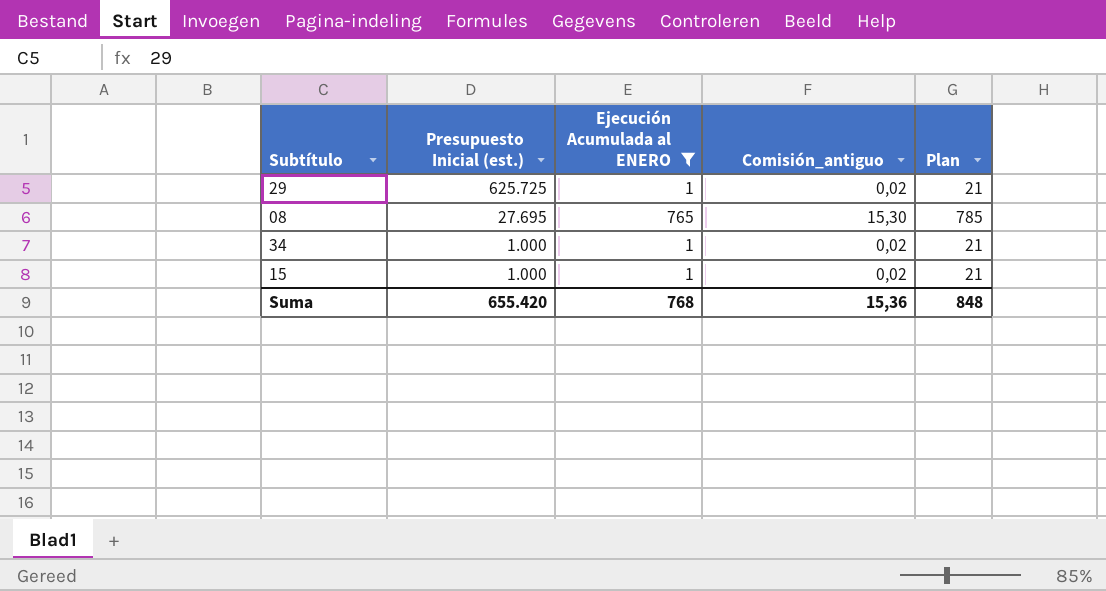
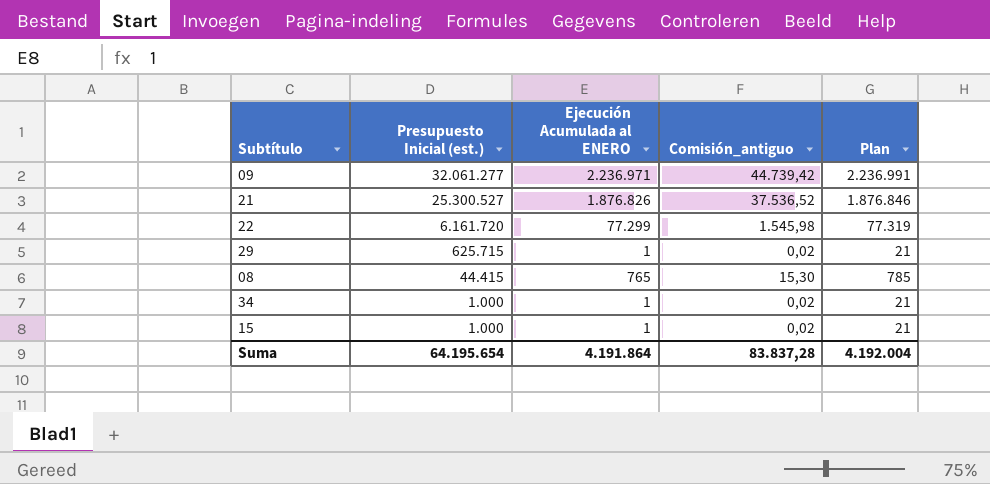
filter: Ejecución Acumulada al ENERO <= 765 -> none
29 | Presupuesto Inicial (est.): 625.725 -> 625.715
08 | Presupuesto Inicial (est.): 27.695 -> 44.415
Suma | Presupuesto Inicial (est.): 655.420 -> 64.195.654
Suma | Ejecución Acumulada al ENERO: 768 -> 4.191.864
Suma | Comisión_antiguo: 15,36 -> 83.837,28
Suma | Plan: 848 -> 4.192.004

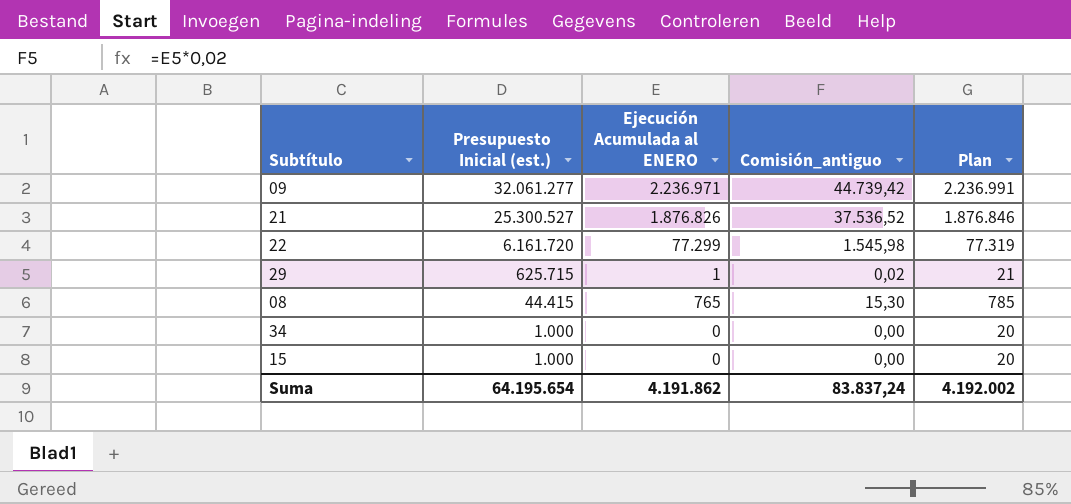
34 | Ejecución Acumulada al ENERO: 1 -> 0
34 | Comisión_antiguo: 0,02 -> 0,00
34 | Plan: 21 -> 20
15 | Ejecución Acumulada al ENERO: 1 -> 0
15 | Comisión_antiguo: 0,02 -> 0,00
15 | Plan: 21 -> 20
Suma | Ejecución Acumulada al ENERO: 4.191.864 -> 4.191.862
Suma | Comisión_antiguo: 83.837,28 -> 83.837,24
Suma | Plan: 4.192.004 -> 4.192.002

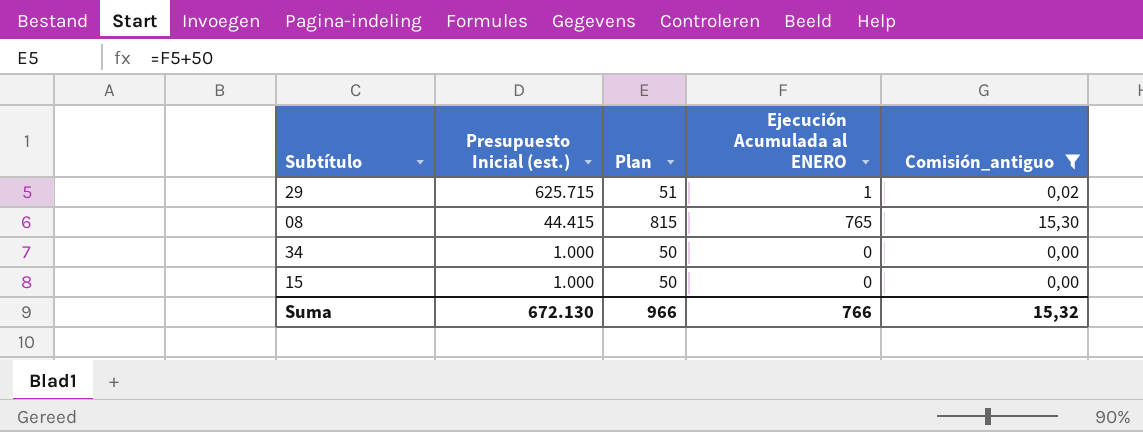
filter: none -> Comisión_antiguo <= 15,30
column Plan | formula: [Ejecución Acumulada al ENERO] + 20 -> [Ejecución Acumulada al ENERO] + 50
column Plan | position: 5 -> 3
Suma | Presupuesto Inicial (est.): 64.195.654 -> 672.130
Suma | Plan: 4.192.002 -> 966
Suma | Ejecución Acumulada al ENERO: 4.191.862 -> 766
Suma | Comisión_antiguo: 83.837,24 -> 15,32

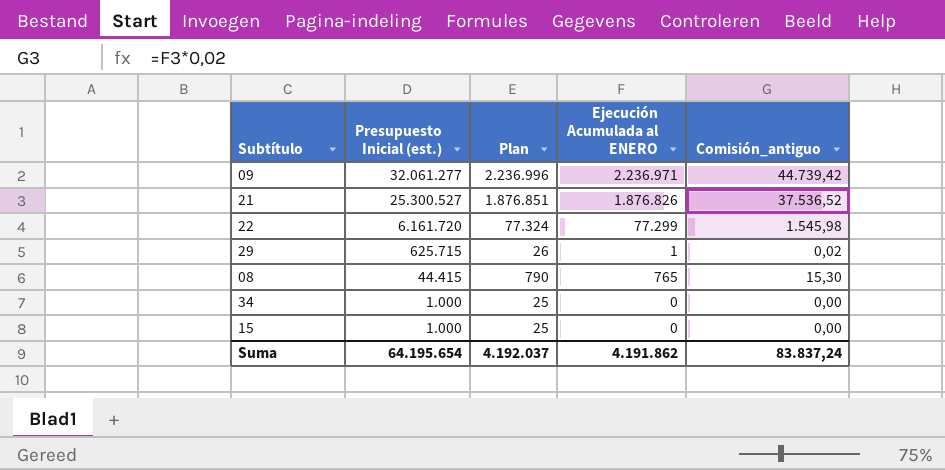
filter: Comisión_antiguo <= 15,30 -> none
column Plan | formula: [Ejecución Acumulada al ENERO] + 50 -> [Ejecución Acumulada al ENERO] + 25
Suma | Presupuesto Inicial (est.): 672.130 -> 64.195.654
Suma | Plan: 966 -> 4.192.037
Suma | Ejecución Acumulada al ENERO: 766 -> 4.191.862
Suma | Comisión_antiguo: 15,32 -> 83.837,24

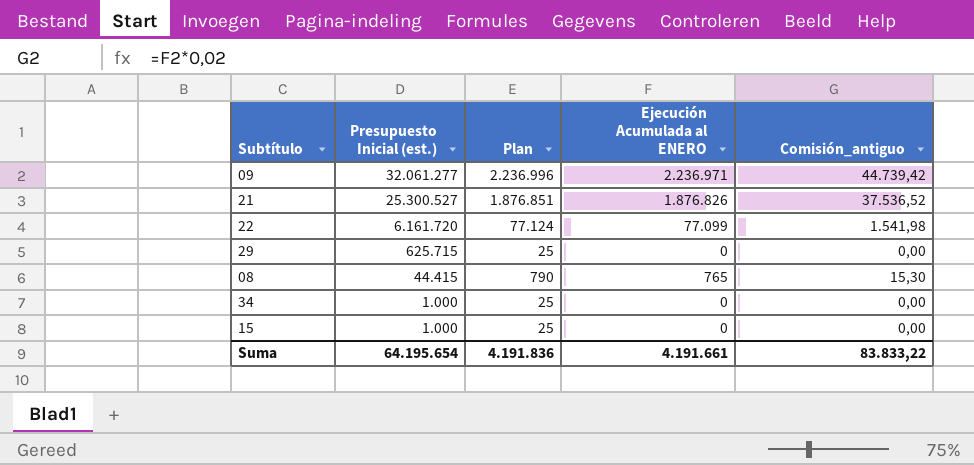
22 | Plan: 77.324 -> 77.124
22 | Ejecución Acumulada al ENERO: 77.299 -> 77.099
22 | Comisión_antiguo: 1.545,98 -> 1.541,98
29 | Plan: 26 -> 25
29 | Ejecución Acumulada al ENERO: 1 -> 0
29 | Comisión_antiguo: 0,02 -> 0,00
Suma | Plan: 4.192.037 -> 4.191.836
Suma | Ejecución Acumulada al ENERO: 4.191.862 -> 4.191.661
Suma | Comisión_antiguo: 83.837,24 -> 83.833,22

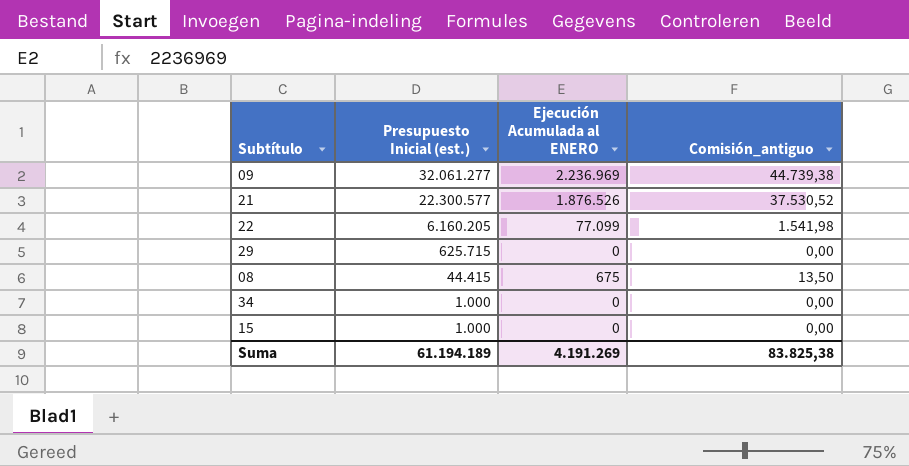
column Plan | formula: [Ejecución Acumulada al ENERO] + 25 -> none
09 | Ejecución Acumulada al ENERO: 2.236.971 -> 2.236.969
09 | Comisión_antiguo: 44.739,42 -> 44.739,38
21 | Presupuesto Inicial (est.): 25.300.527 -> 22.300.577
21 | Ejecución Acumulada al ENERO: 1.876.826 -> 1.876.526
21 | Comisión_antiguo: 37.536,52 -> 37.530,52
22 | Presupuesto Inicial (est.): 6.161.720 -> 6.160.205
08 | Ejecución Acumulada al ENERO: 765 -> 675
08 | Comisión_antiguo: 15,30 -> 13,50
Suma | Presupuesto Inicial (est.): 64.195.654 -> 61.194.189
Suma | Ejecución Acumulada al ENERO: 4.191.661 -> 4.191.269
Suma | Comisión_antiguo: 83.833,22 -> 83.825,38

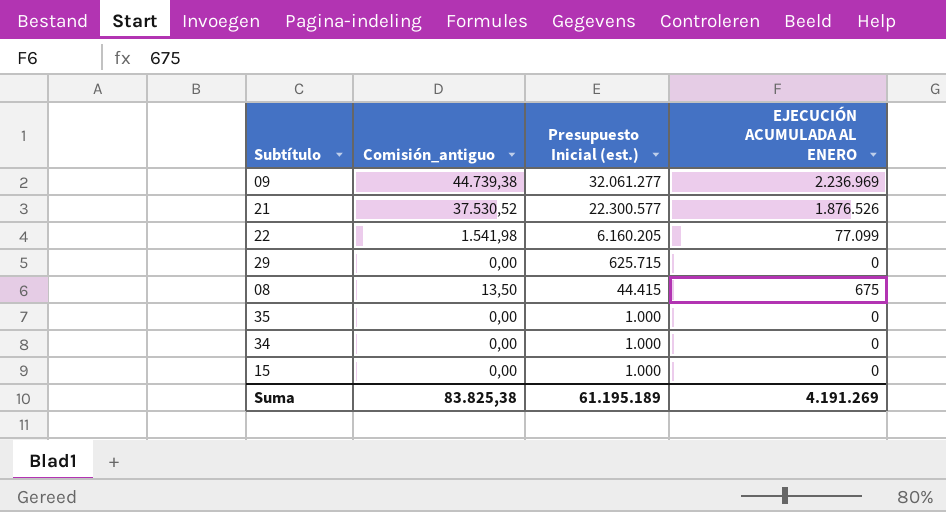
column Comisión_antiguo | position: 4 -> 2
column name: Ejecución Acumulada al ENERO -> EJECUCIÓN ACUMULADA AL ENERO
row 35: none -> 0,00 | 1.000 | 0
Suma | Presupuesto Inicial (est.): 61.194.189 -> 61.195.189

